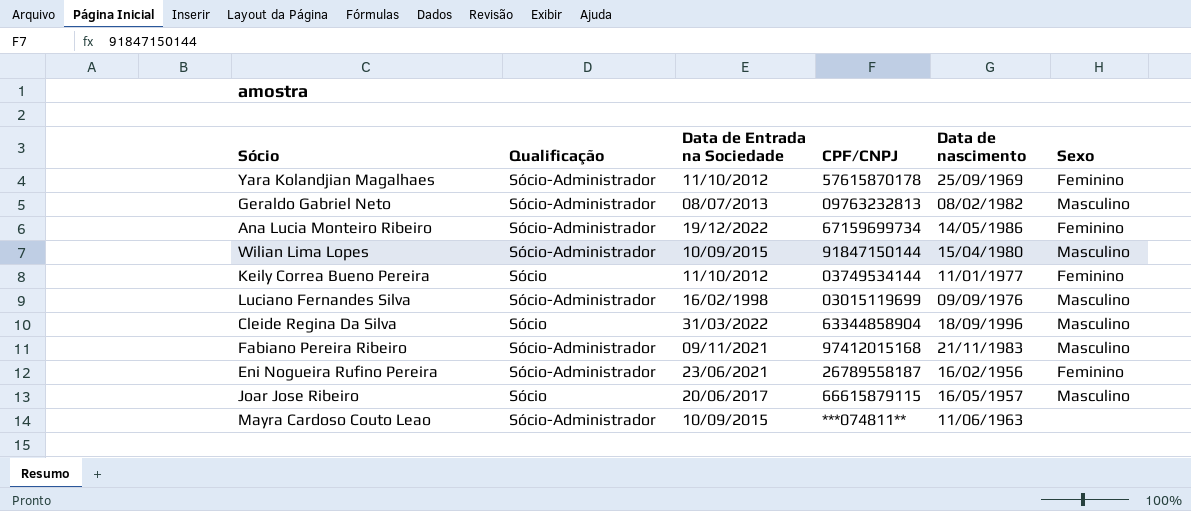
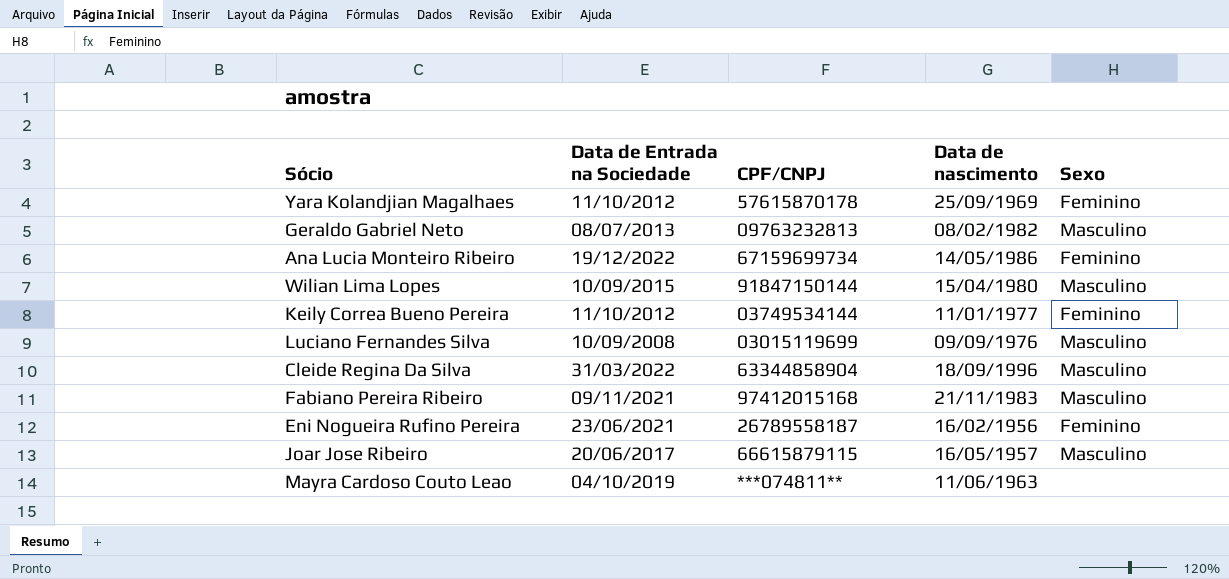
column Qualificação | position: 2 -> none
Luciano Fernandes Silva | Data de Entrada na Sociedade: 16/02/1998 -> 10/09/2008
Mayra Cardoso Couto Leao | Data de Entrada na Sociedade: 10/09/2015 -> 04/10/2019

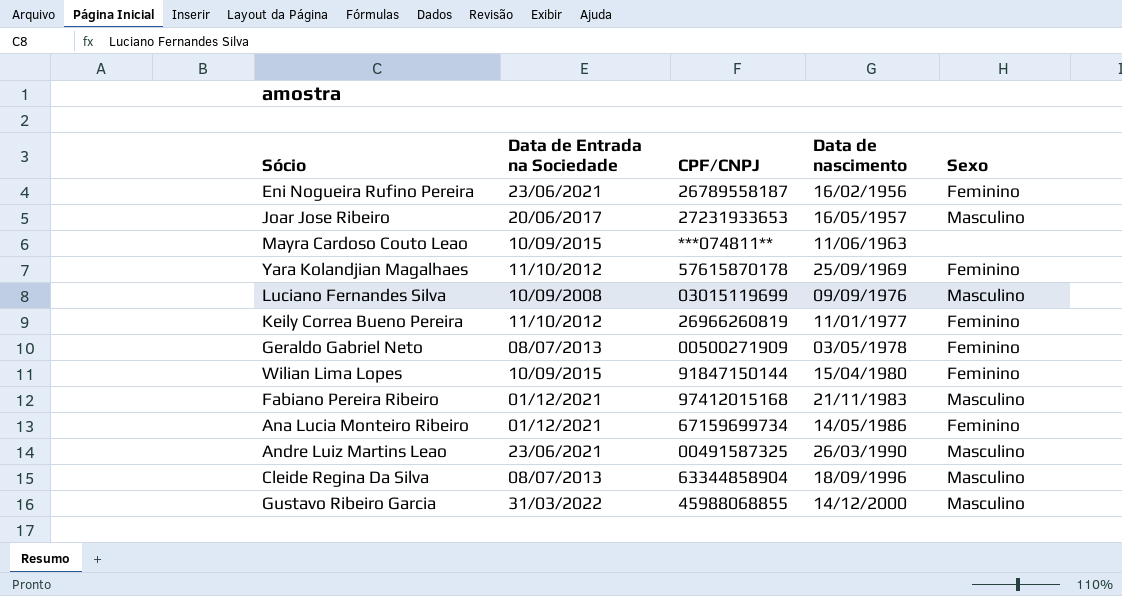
row order: none -> Data de nascimento ascending
Joar Jose Ribeiro | CPF/CNPJ: 66615879115 -> 27231933653
Mayra Cardoso Couto Leao | Data de Entrada na Sociedade: 04/10/2019 -> 10/09/2015
Keily Correa Bueno Pereira | CPF/CNPJ: 03749534144 -> 26966260819
Geraldo Gabriel Neto | CPF/CNPJ: 09763232813 -> 00500271909
Geraldo Gabriel Neto | Data de nascimento: 08/02/1982 -> 03/05/1978
Geraldo Gabriel Neto | Sexo: Masculino -> Feminino
Wilian Lima Lopes | Sexo: Masculino -> Feminino
Fabiano Pereira Ribeiro | Data de Entrada na Sociedade: 09/11/2021 -> 01/12/2021
Ana Lucia Monteiro Ribeiro | Data de Entrada na Sociedade: 19/12/2022 -> 01/12/2021
row Andre Luiz Martins Leao: none -> 23/06/2021 | 00491587325 | 26/03/1990 | Masculino
Cleide Regina Da Silva | Data de Entrada na Sociedade: 31/03/2022 -> 08/07/2013
row Gustavo Ribeiro Garcia: none -> 31/03/2022 | 45988068855 | 14/12/2000 | Masculino

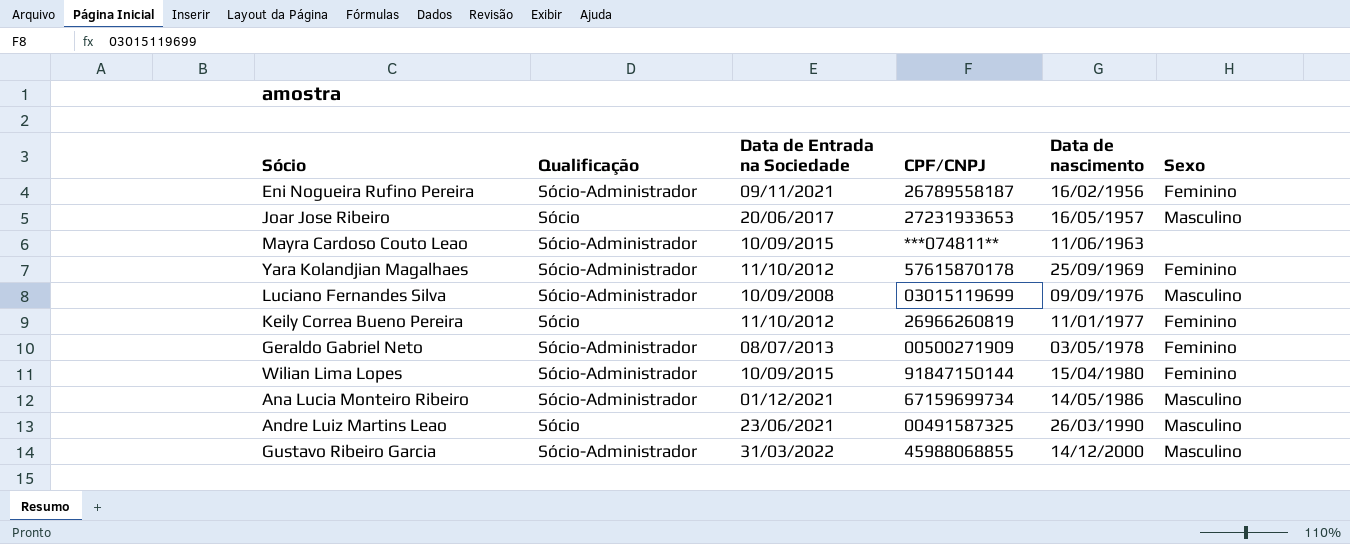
column Qualificação | position: none -> 2
row Fabiano Pereira Ribeiro: 01/12/2021 | 97412015168 | 21/11/1983 | Masculino -> none
row Cleide Regina Da Silva: 08/07/2013 | 63344858904 | 18/09/1996 | Masculino -> none
Eni Nogueira Rufino Pereira | Data de Entrada na Sociedade: 23/06/2021 -> 09/11/2021
Ana Lucia Monteiro Ribeiro | Sexo: Feminino -> Masculino

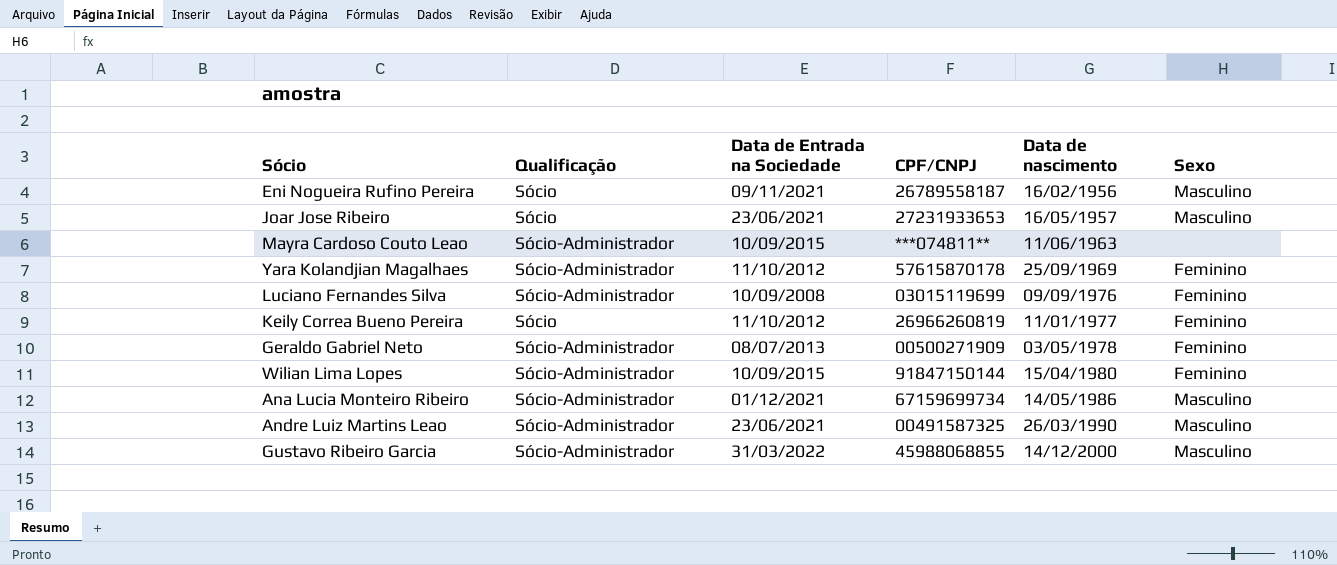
Eni Nogueira Rufino Pereira | Qualificação: Sócio-Administrador -> Sócio
Eni Nogueira Rufino Pereira | Sexo: Feminino -> Masculino
Joar Jose Ribeiro | Data de Entrada na Sociedade: 20/06/2017 -> 23/06/2021
Luciano Fernandes Silva | Sexo: Masculino -> Feminino
Andre Luiz Martins Leao | Qualificação: Sócio -> Sócio-Administrador

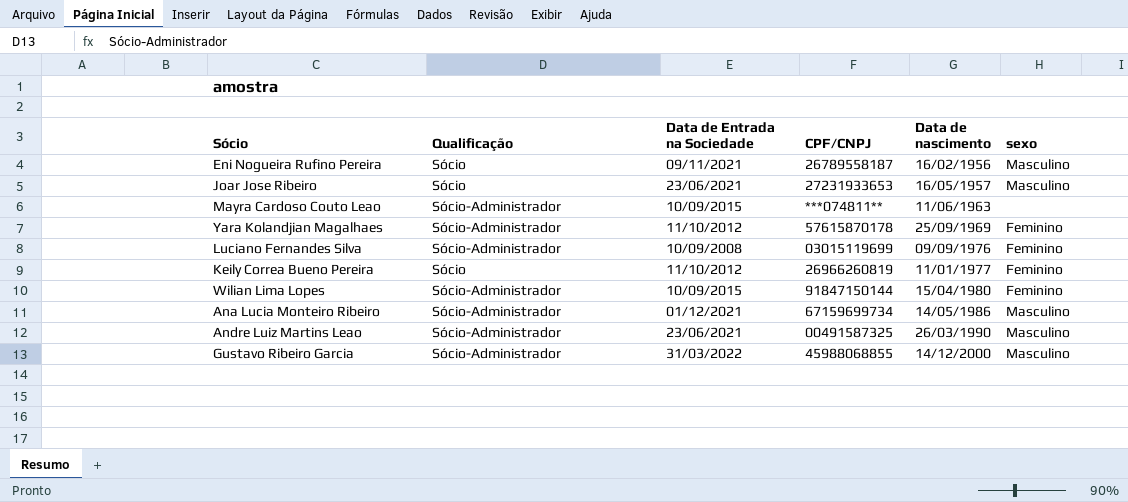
column name: Sexo -> sexo
row Geraldo Gabriel Neto: Sócio-Administrador | 08/07/2013 | 00500271909 | 03/05/1978 | Feminino -> none

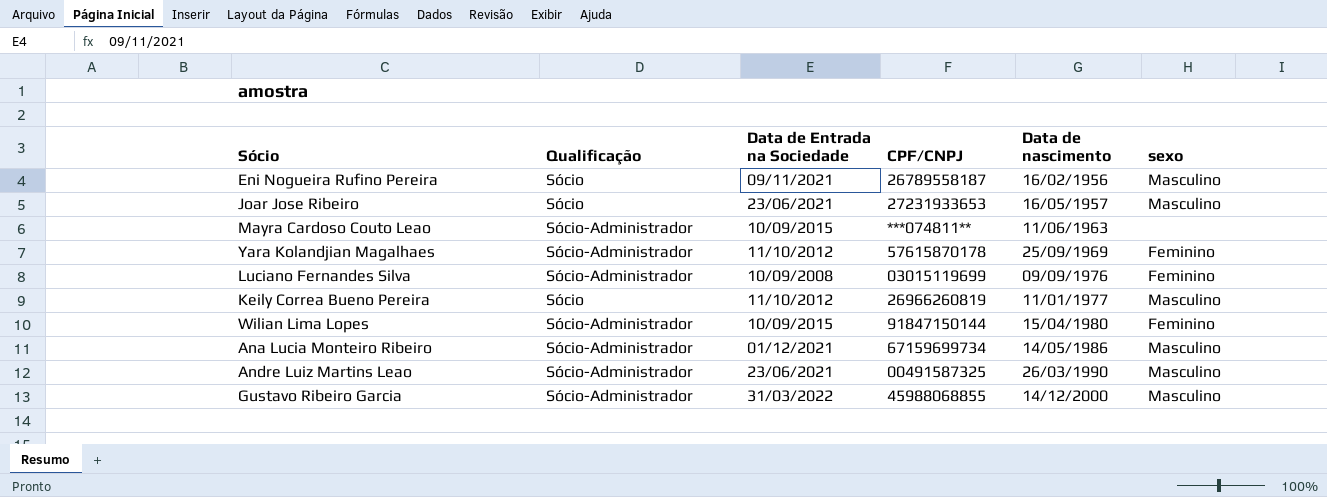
Keily Correa Bueno Pereira | sexo: Feminino -> Masculino

